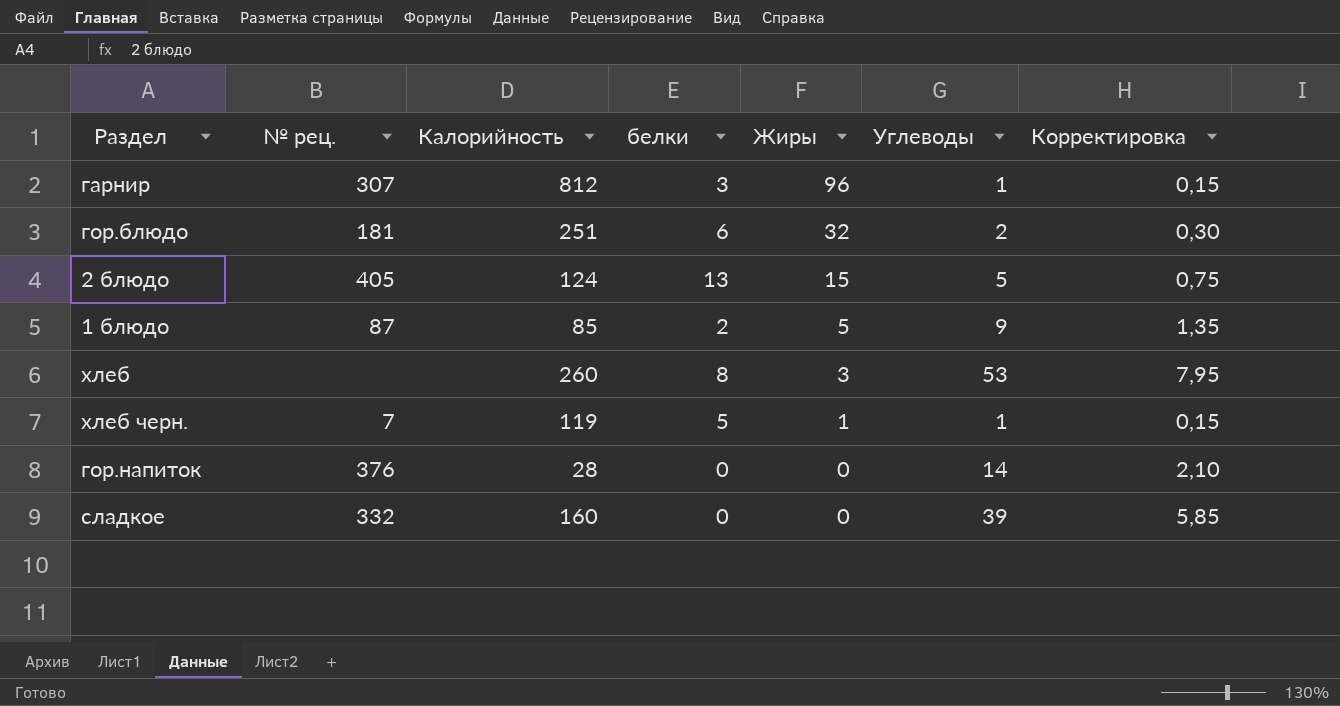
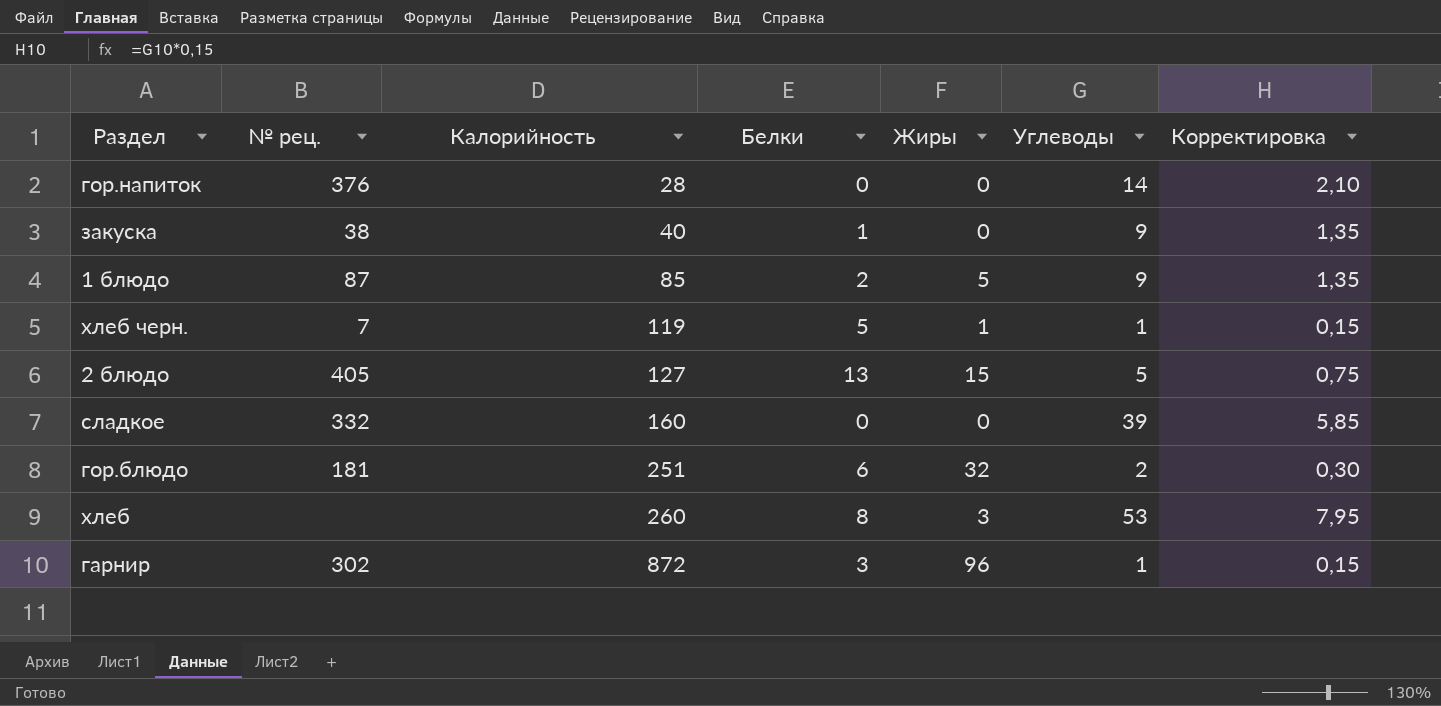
row order: Жиры descending -> Калорийность ascending
column name: белки -> Белки
row закуска: none -> 38 | 40 | 1 | 0 | 9 | 1,35
2 блюдо | Калорийность: 124 -> 127
гарнир | № рец.: 307 -> 302
гарнир | Калорийность: 812 -> 872

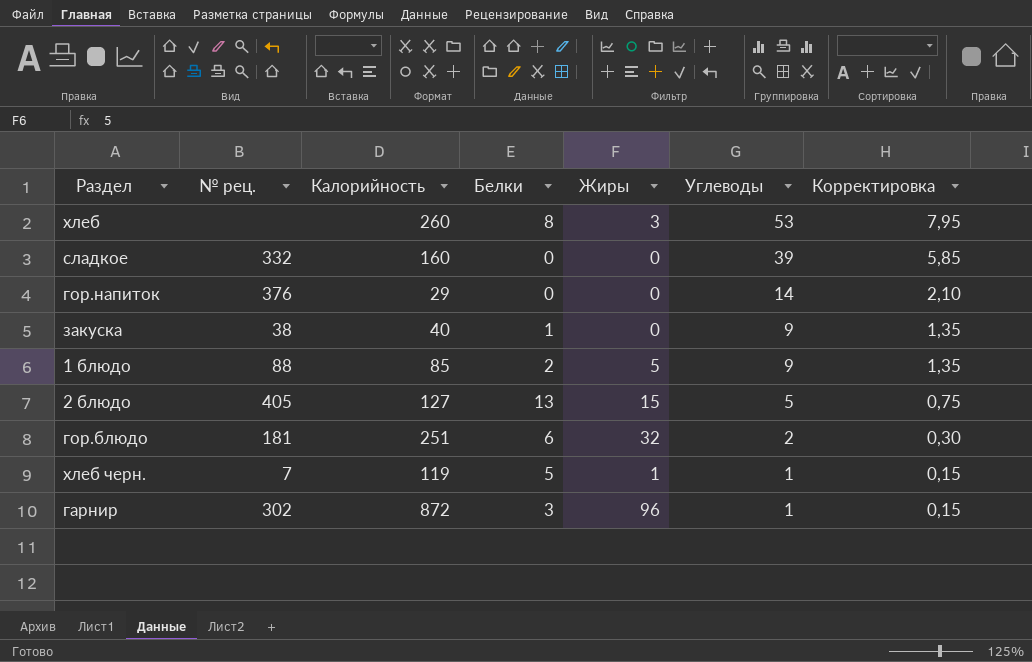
row order: Калорийность ascending -> Углеводы descending
гор.напиток | Калорийность: 28 -> 29
1 блюдо | № рец.: 87 -> 88

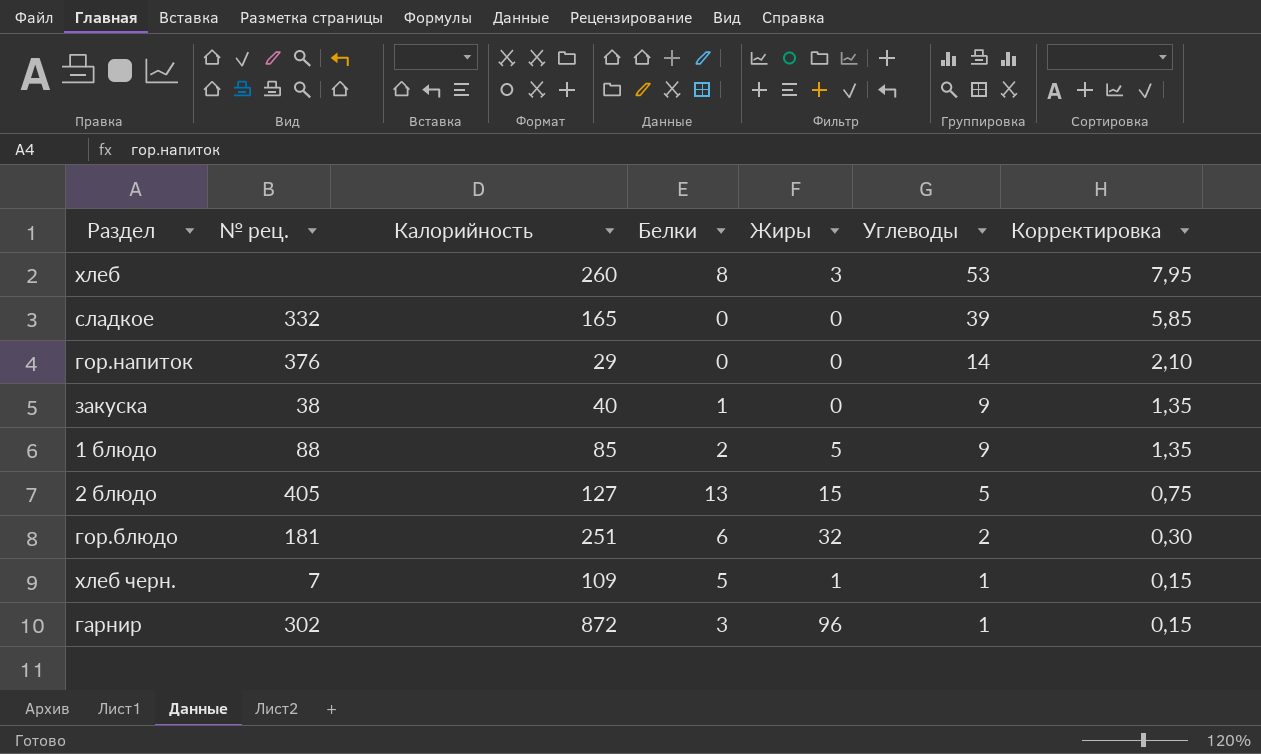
сладкое | Калорийность: 160 -> 165
хлеб черн. | Калорийность: 119 -> 109

